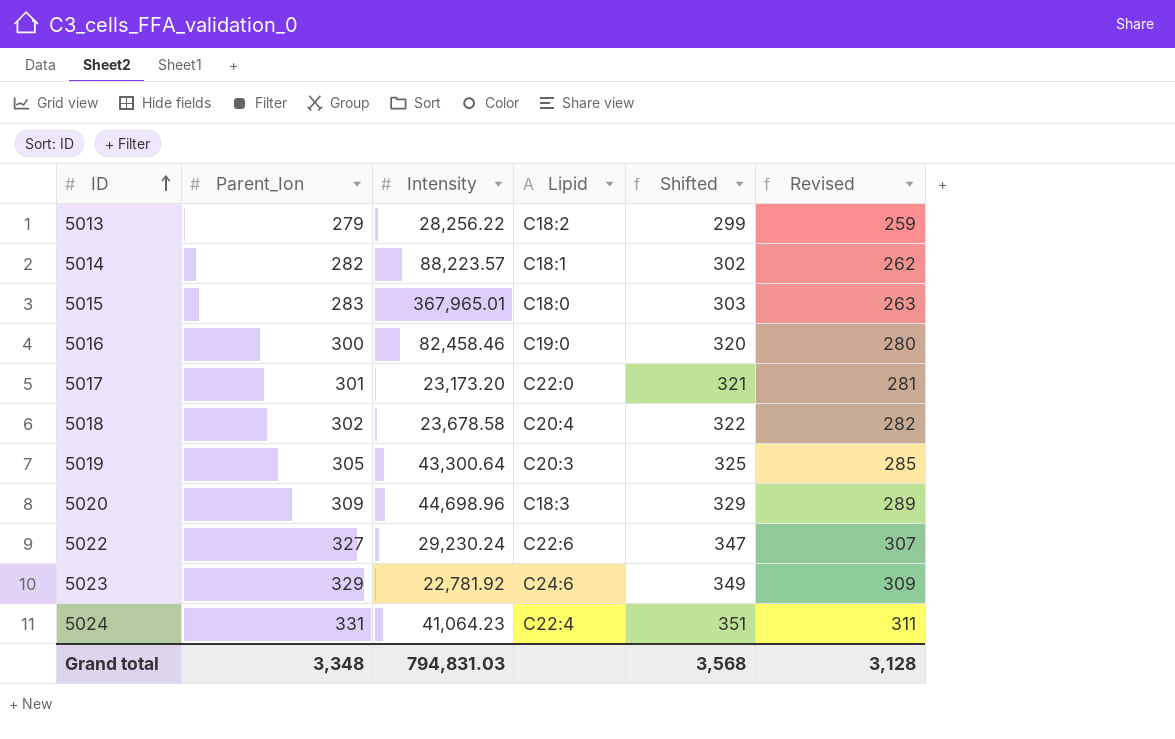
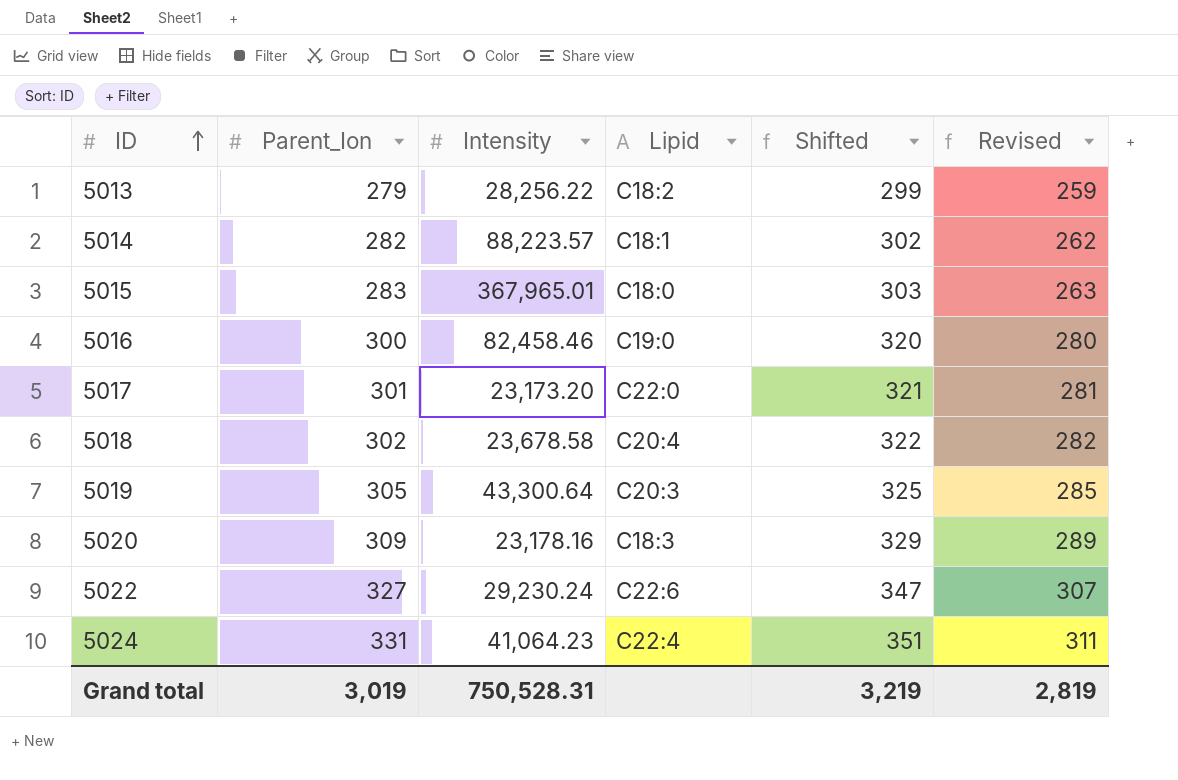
row 5023: 329 | 22,781.92 | C24:6 | 349 | 309 -> none
5020 | Intensity: 44,698.96 -> 23,178.16
Grand total | Parent_Ion: 3,348 -> 3,019
Grand total | Intensity: 794,831.03 -> 750,528.31
Grand total | Shifted: 3,568 -> 3,219
Grand total | Revised: 3,128 -> 2,819

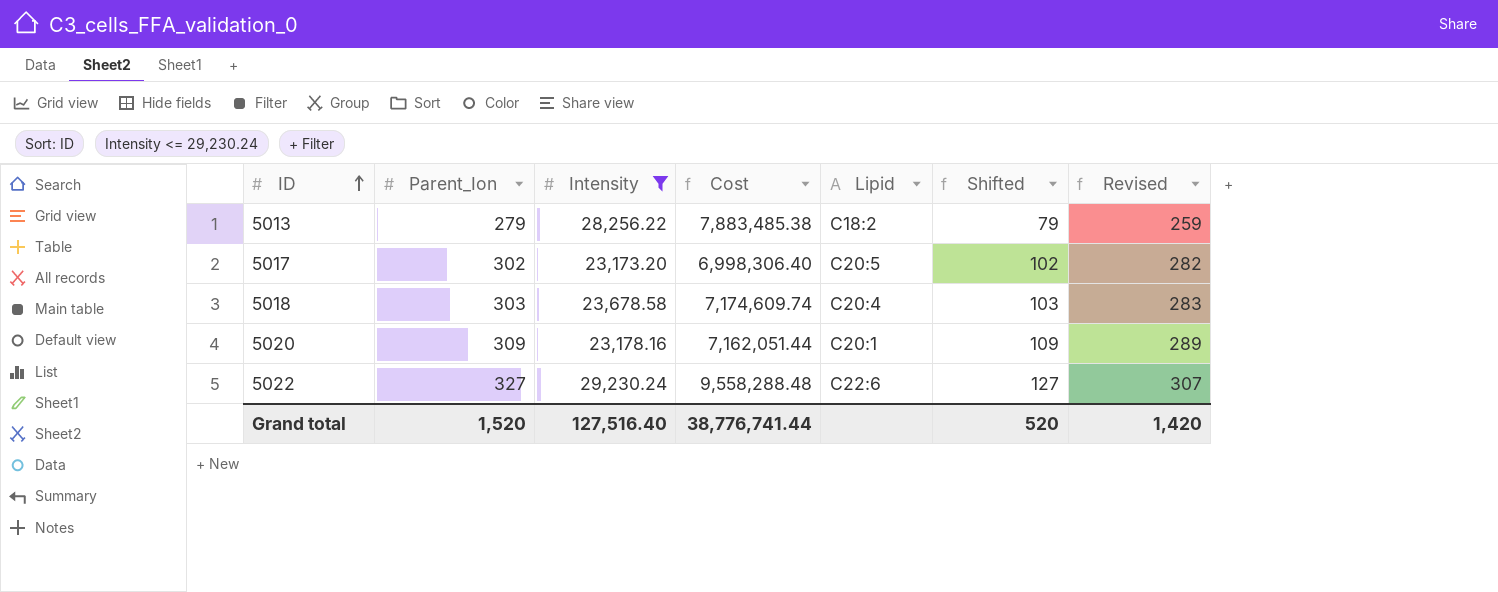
filter: none -> Intensity <= 29,230.24
column Cost | formula: none -> [Parent_Ion] * [Intensity]
column Shifted | formula: [Parent_Ion] + 20 -> [Parent_Ion] - 200
5017 | Parent_Ion: 301 -> 302
5017 | Lipid: C22:0 -> C20:5
5017 | Revised: 281 -> 282
5018 | Parent_Ion: 302 -> 303
5018 | Revised: 282 -> 283
5020 | Lipid: C18:3 -> C20:1
Grand total | Parent_Ion: 3,019 -> 1,520
Grand total | Intensity: 750,528.31 -> 127,516.40
Grand total | Shifted: 3,219 -> 520
Grand total | Revised: 2,819 -> 1,420

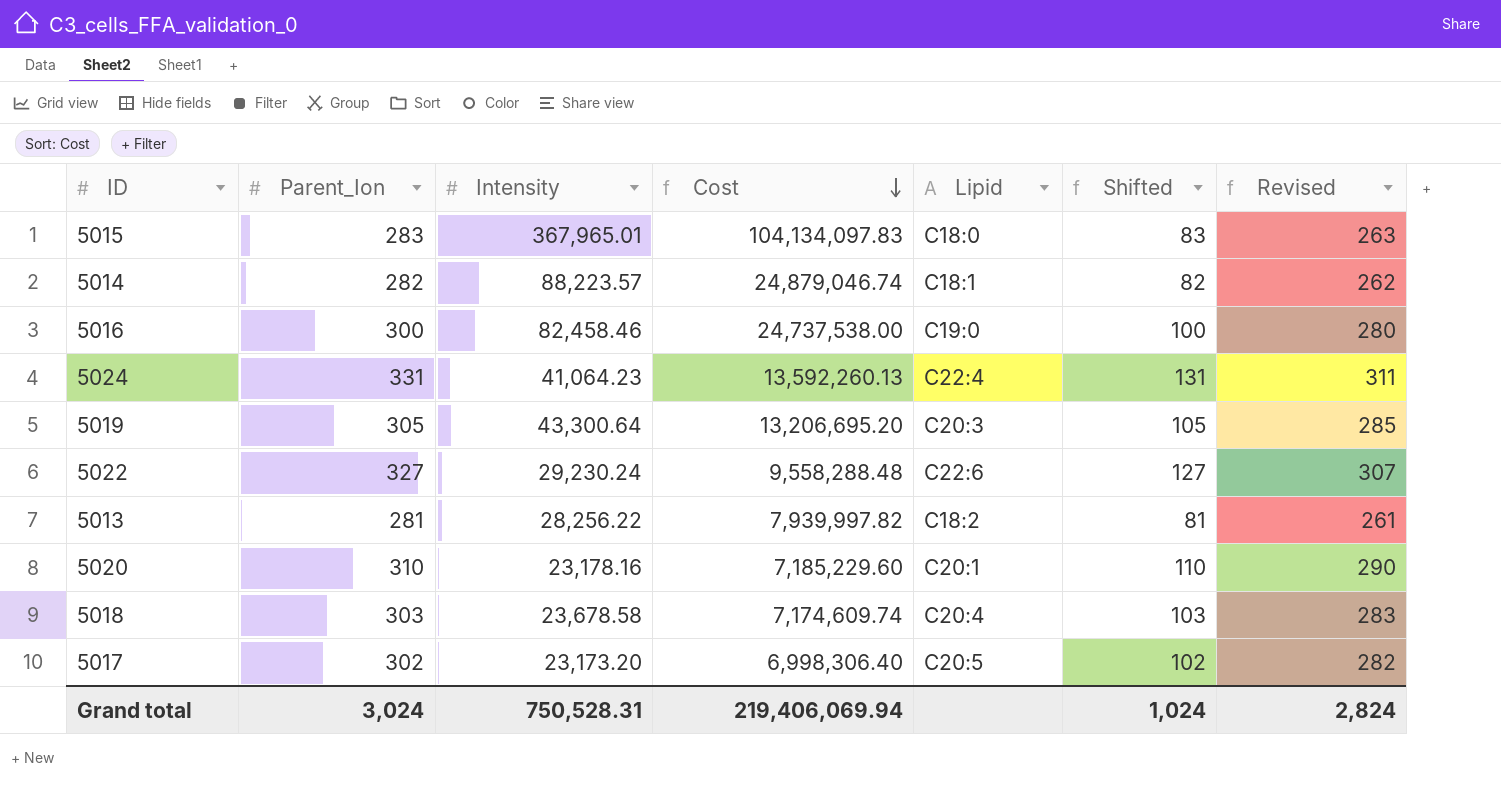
filter: Intensity <= 29,230.24 -> none
row order: ID ascending -> Cost descending
5013 | Parent_Ion: 279 -> 281
5013 | Cost: 7,883,485.38 -> 7,939,997.82
5013 | Shifted: 79 -> 81
5013 | Revised: 259 -> 261
5020 | Parent_Ion: 309 -> 310
5020 | Cost: 7,162,051.44 -> 7,185,229.60
5020 | Shifted: 109 -> 110
5020 | Revised: 289 -> 290
Grand total | Parent_Ion: 1,520 -> 3,024
Grand total | Intensity: 127,516.40 -> 750,528.31
Grand total | Cost: 38,776,741.44 -> 219,406,069.94
Grand total | Shifted: 520 -> 1,024
Grand total | Revised: 1,420 -> 2,824

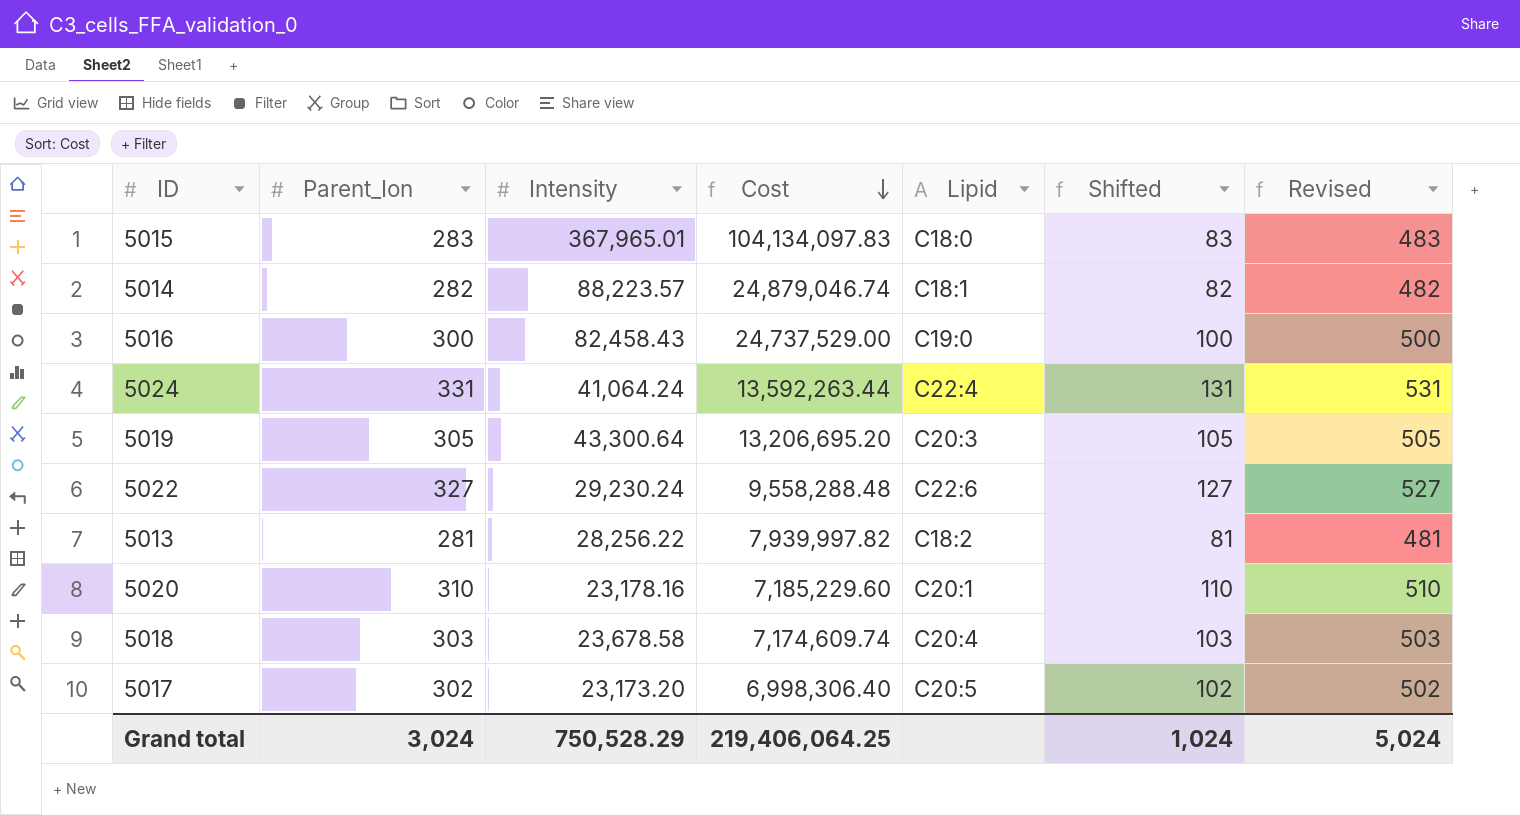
column Revised | formula: [Parent_Ion] - 20 -> [Parent_Ion] + 200
5016 | Intensity: 82,458.46 -> 82,458.43
5016 | Cost: 24,737,538.00 -> 24,737,529.00
5024 | Intensity: 41,064.23 -> 41,064.24
5024 | Cost: 13,592,260.13 -> 13,592,263.44
Grand total | Intensity: 750,528.31 -> 750,528.29
Grand total | Cost: 219,406,069.94 -> 219,406,064.25
Grand total | Revised: 2,824 -> 5,024

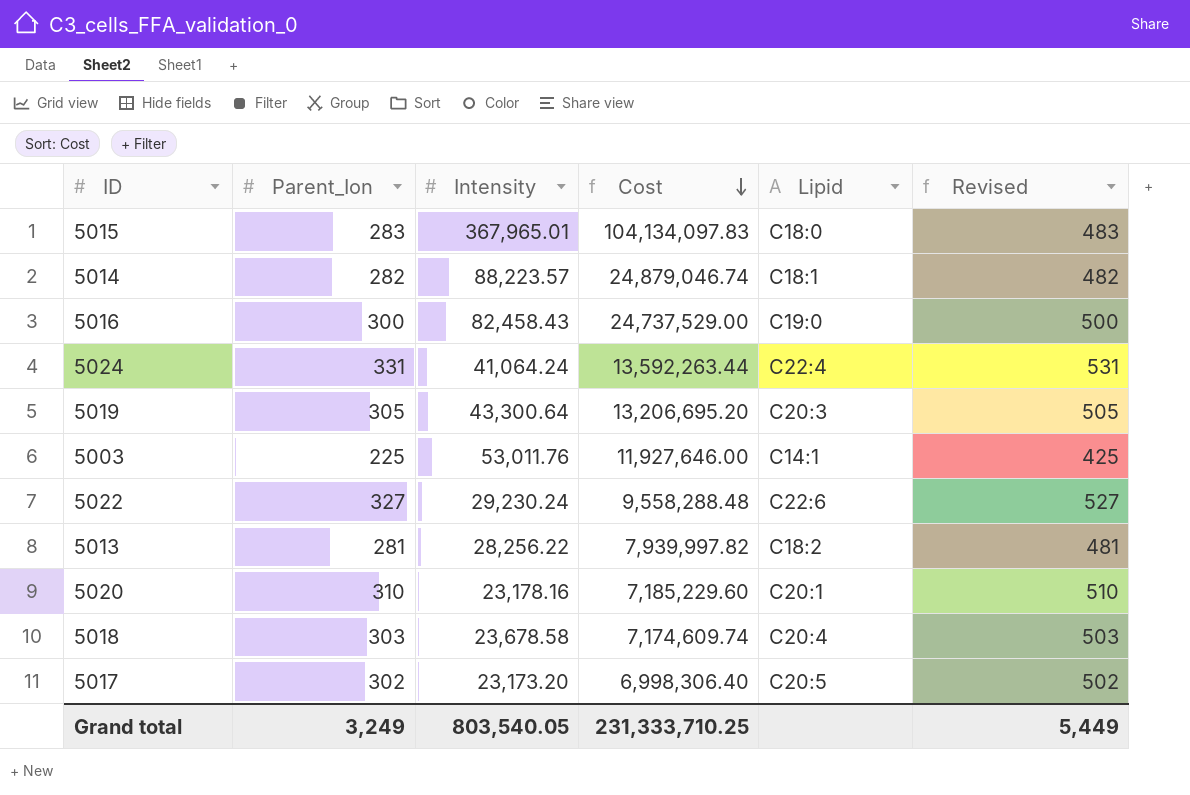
column Shifted | formula: [Parent_Ion] - 200 -> none
row 5003: none -> 225 | 53,011.76 | 11,927,646.00 | C14:1 | 425
Grand total | Parent_Ion: 3,024 -> 3,249
Grand total | Intensity: 750,528.29 -> 803,540.05
Grand total | Cost: 219,406,064.25 -> 231,333,710.25
Grand total | Revised: 5,024 -> 5,449

